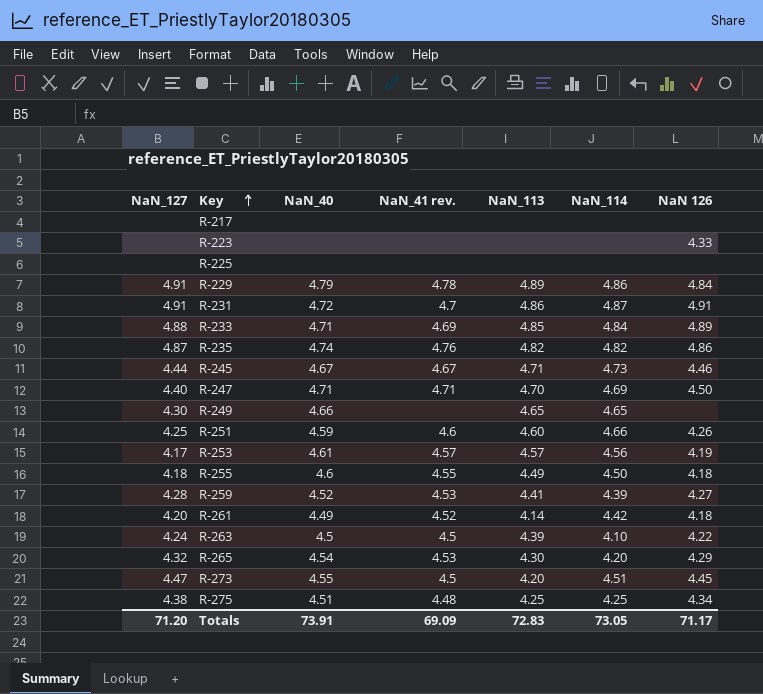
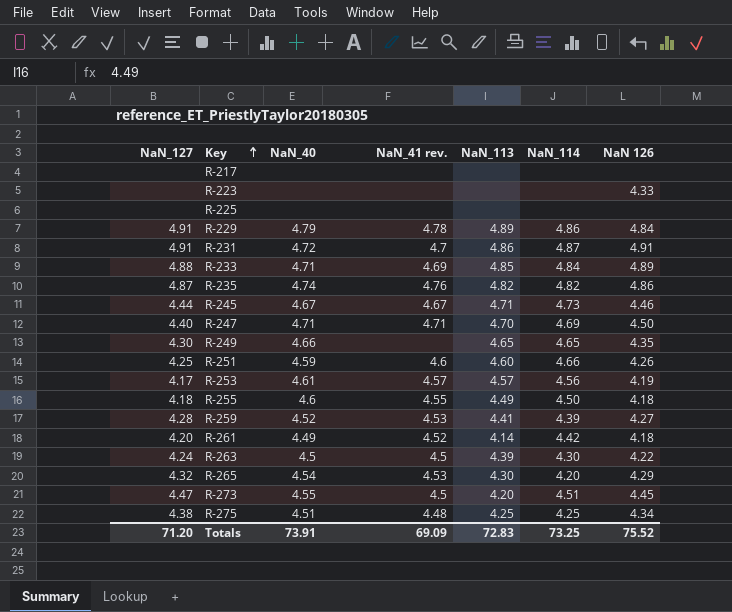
R-249 | NaN 126: none -> 4.35
R-263 | NaN_114: 4.10 -> 4.30
Totals | NaN_114: 73.05 -> 73.25
Totals | NaN 126: 71.17 -> 75.52

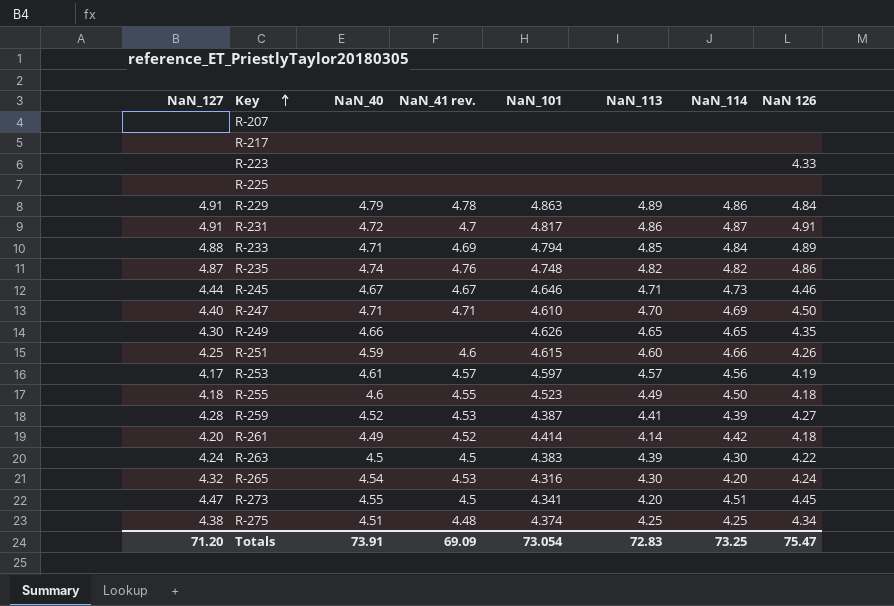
column NaN_101 | position: none -> 5
row R-207: none -> none | none | none | none | none | none | none
R-265 | NaN 126: 4.29 -> 4.24
Totals | NaN 126: 75.52 -> 75.47

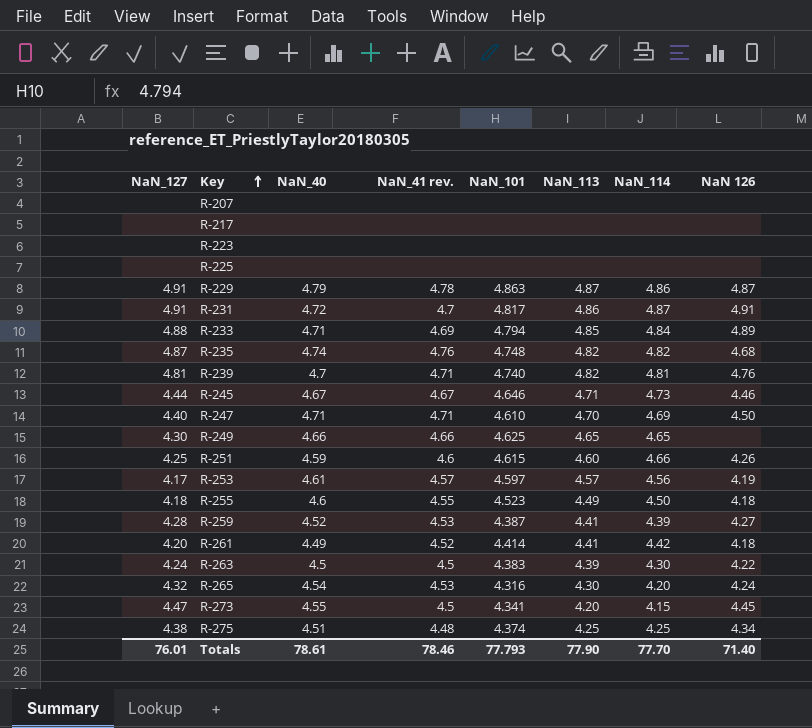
R-223 | NaN 126: 4.33 -> none
R-229 | NaN_113: 4.89 -> 4.87
R-229 | NaN 126: 4.84 -> 4.87
R-235 | NaN 126: 4.86 -> 4.68
row R-239: none -> 4.81 | 4.7 | 4.71 | 4.740 | 4.82 | 4.81 | 4.76
R-249 | NaN_41 rev.: none -> 4.66
R-249 | NaN_101: 4.626 -> 4.625
R-249 | NaN 126: 4.35 -> none
R-261 | NaN_113: 4.14 -> 4.41
R-273 | NaN_114: 4.51 -> 4.15
Totals | NaN_127: 71.20 -> 76.01
Totals | NaN_40: 73.91 -> 78.61
Totals | NaN_41 rev.: 69.09 -> 78.46
Totals | NaN_101: 73.054 -> 77.793
Totals | NaN_113: 72.83 -> 77.90
Totals | NaN_114: 73.25 -> 77.70
Totals | NaN 126: 75.47 -> 71.40

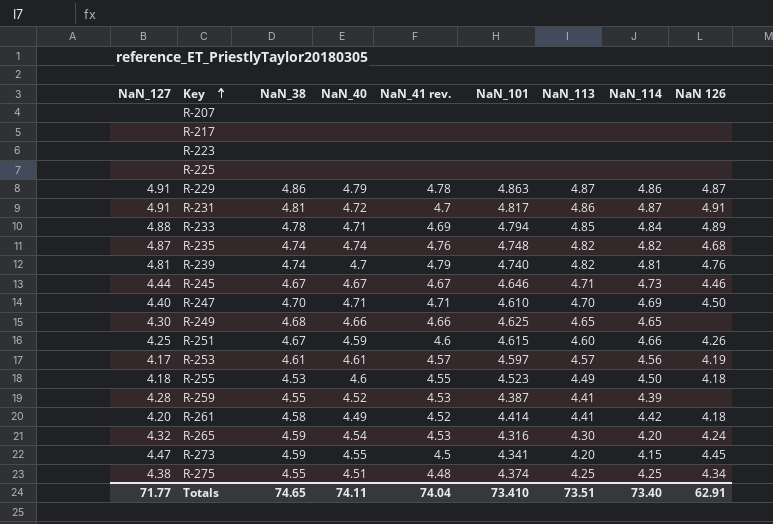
column NaN_38 | position: none -> 3
row R-263: 4.24 | 4.5 | 4.5 | 4.383 | 4.39 | 4.30 | 4.22 -> none
R-239 | NaN_41 rev.: 4.71 -> 4.79
R-259 | NaN 126: 4.27 -> none
Totals | NaN_127: 76.01 -> 71.77
Totals | NaN_40: 78.61 -> 74.11
Totals | NaN_41 rev.: 78.46 -> 74.04
Totals | NaN_101: 77.793 -> 73.410
Totals | NaN_113: 77.90 -> 73.51
Totals | NaN_114: 77.70 -> 73.40
Totals | NaN 126: 71.40 -> 62.91

